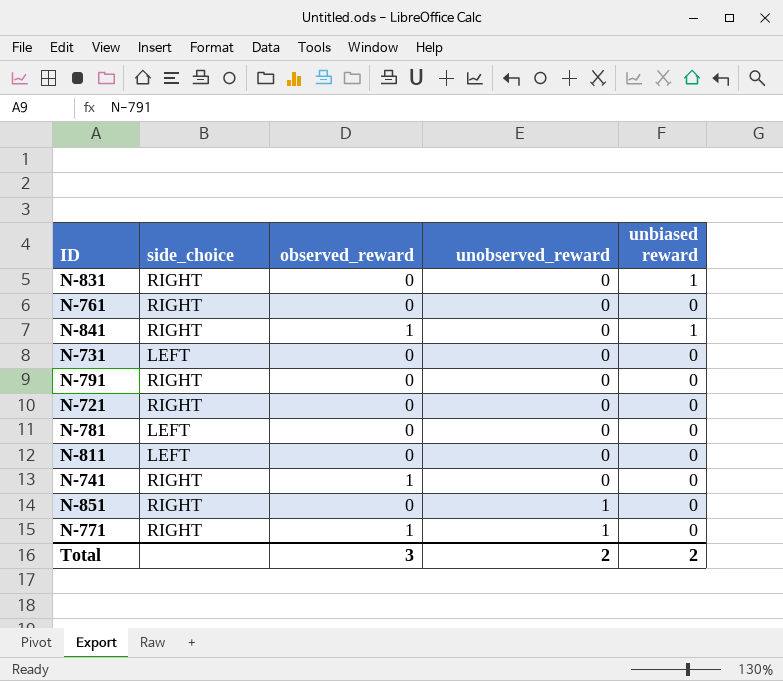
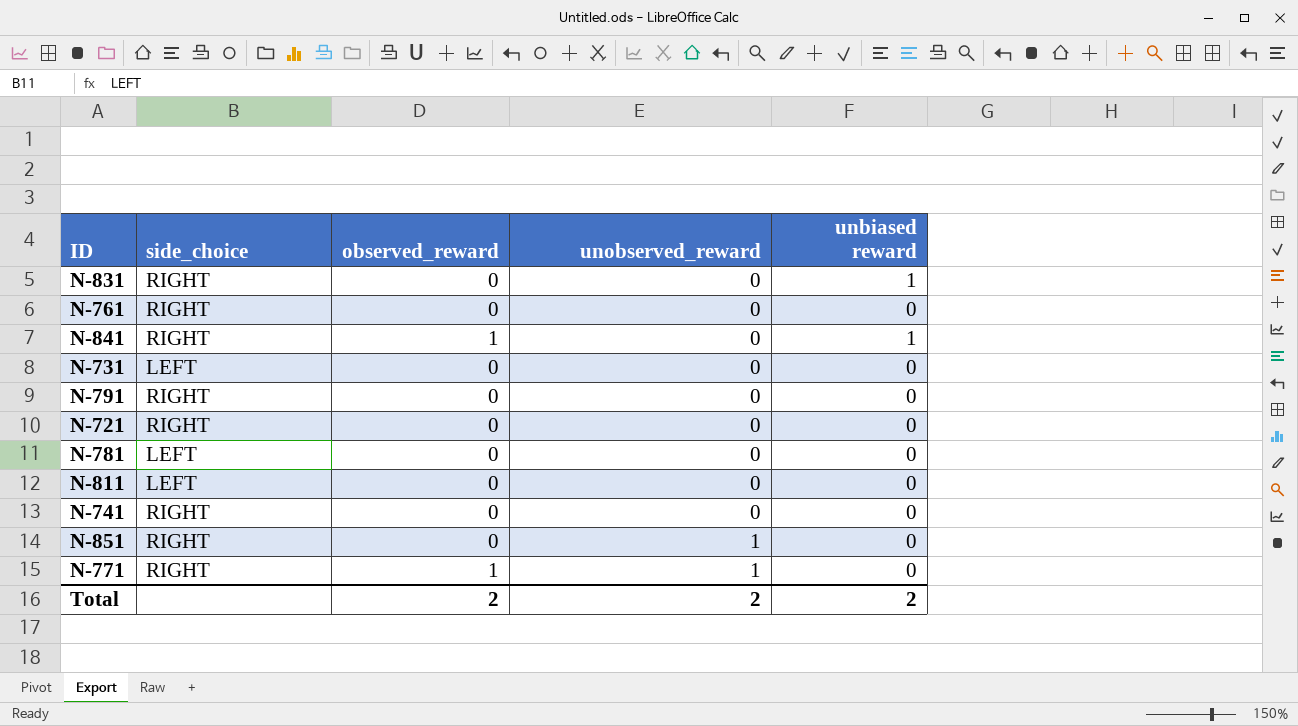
N-741 | observed_reward: 1 -> 0
Total | observed_reward: 3 -> 2

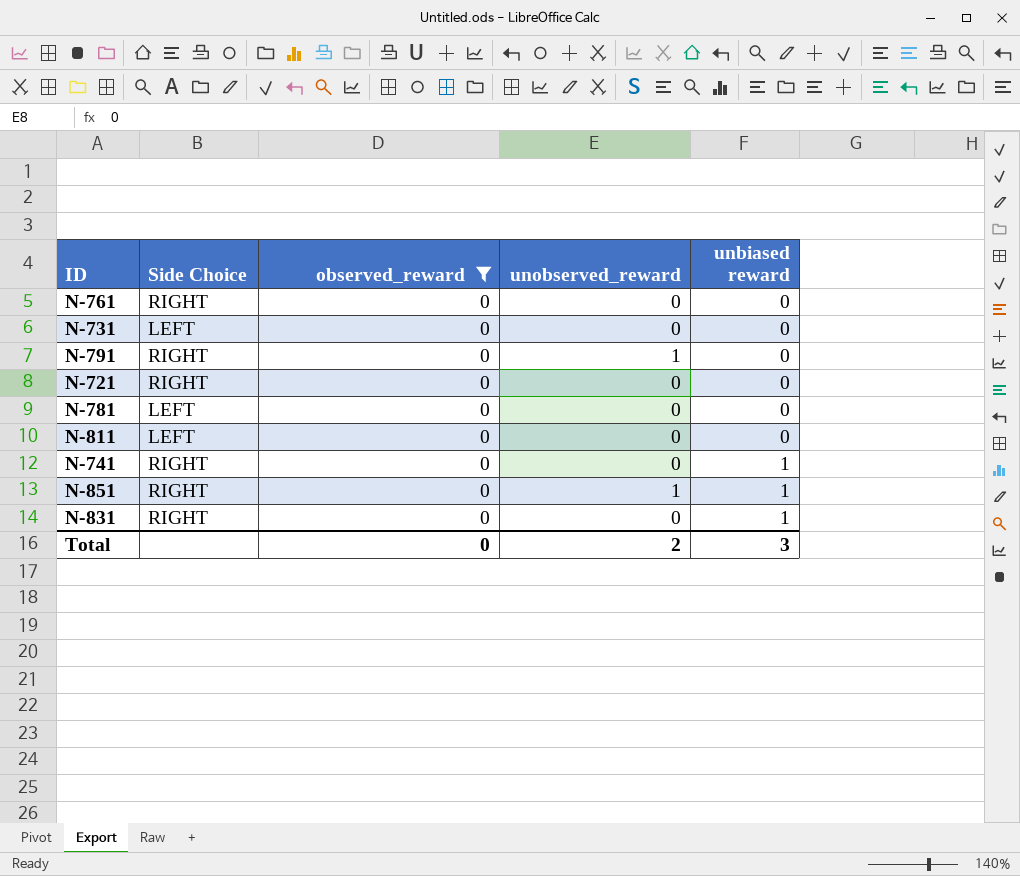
filter: none -> observed_reward = 0
row order: unobserved_reward ascending -> unbiased reward ascending
column name: side_choice -> Side Choice
N-791 | unobserved_reward: 0 -> 1
N-741 | unbiased reward: 0 -> 1
N-851 | unbiased reward: 0 -> 1
Total | observed_reward: 2 -> 0
Total | unbiased reward: 2 -> 3

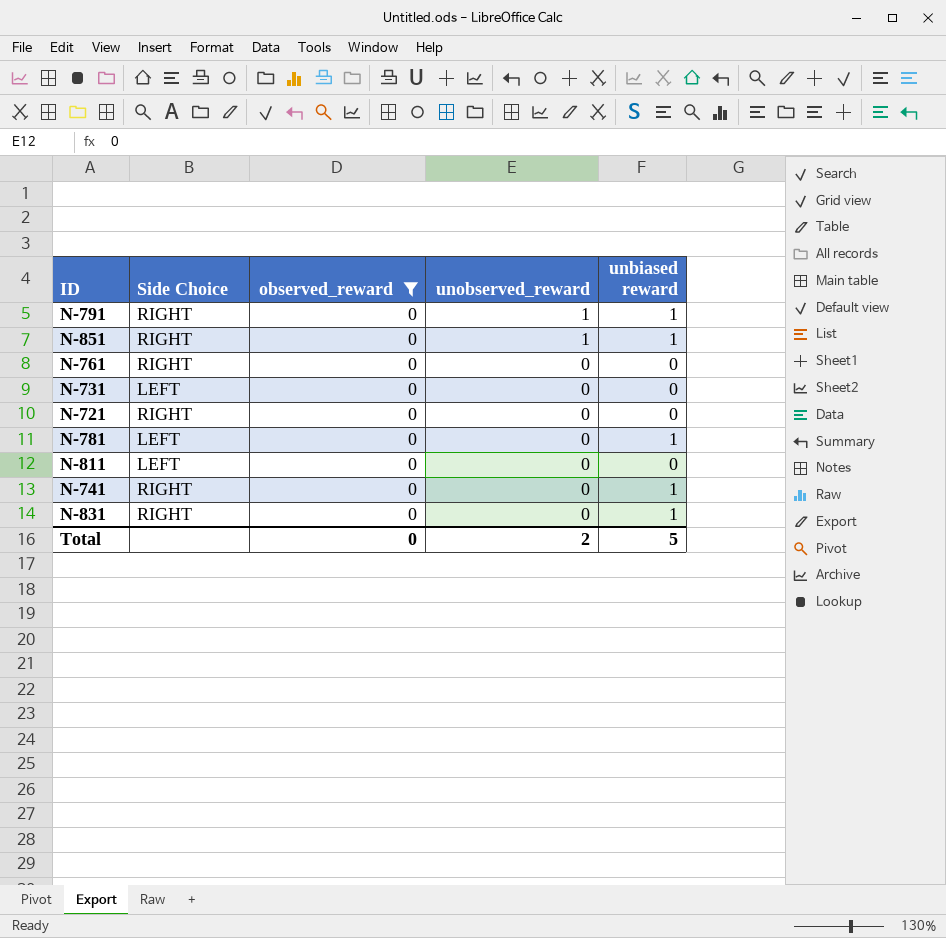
row order: unbiased reward ascending -> unobserved_reward descending
N-791 | unbiased reward: 0 -> 1
N-781 | unbiased reward: 0 -> 1
Total | unbiased reward: 3 -> 5

